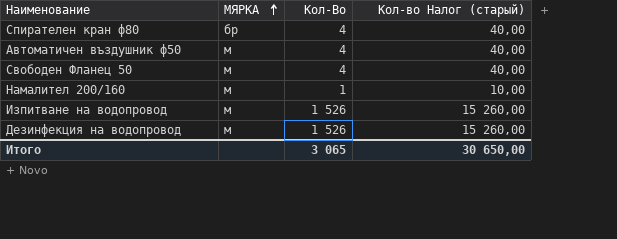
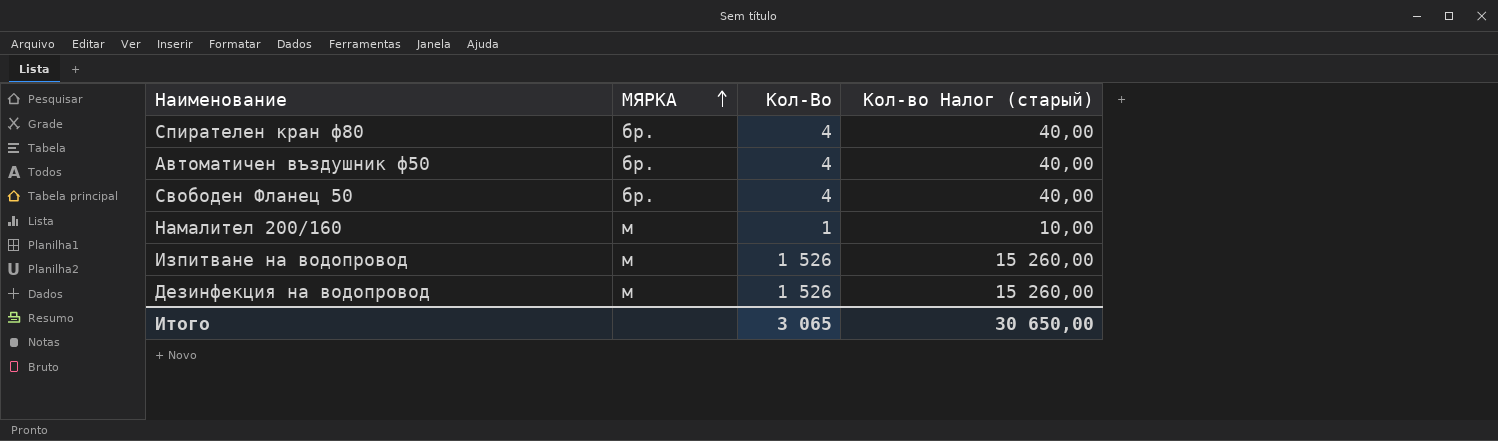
Спирателен кран ф80 | МЯРКА: бр -> бр.
Автоматичен въздушник ф50 | МЯРКА: м -> бр.
Свободен Фланец 50 | МЯРКА: м -> бр.

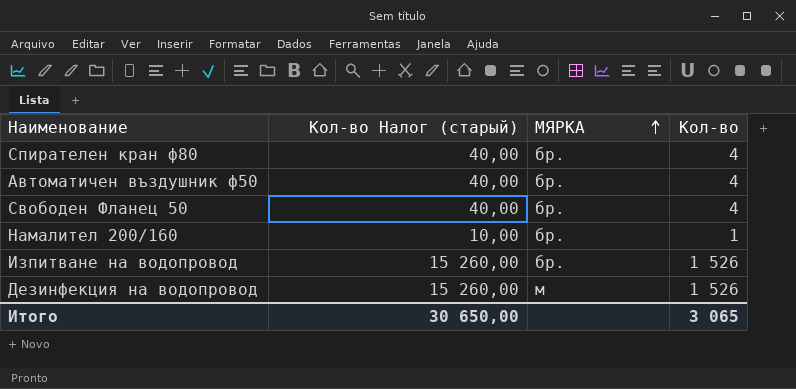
column Кол-во Налог (старый) | position: 4 -> 2
column name: Кол-Во -> Кол-во
Намалител 200/160 | МЯРКА: м -> бр.
Изпитване на водопровод | МЯРКА: м -> бр.

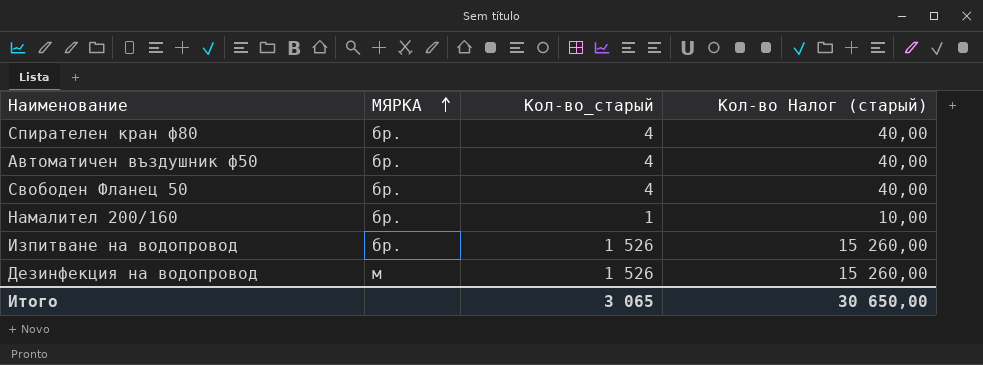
column name: Кол-во -> Кол-во_старый
column Кол-во Налог (старый) | position: 2 -> 4

